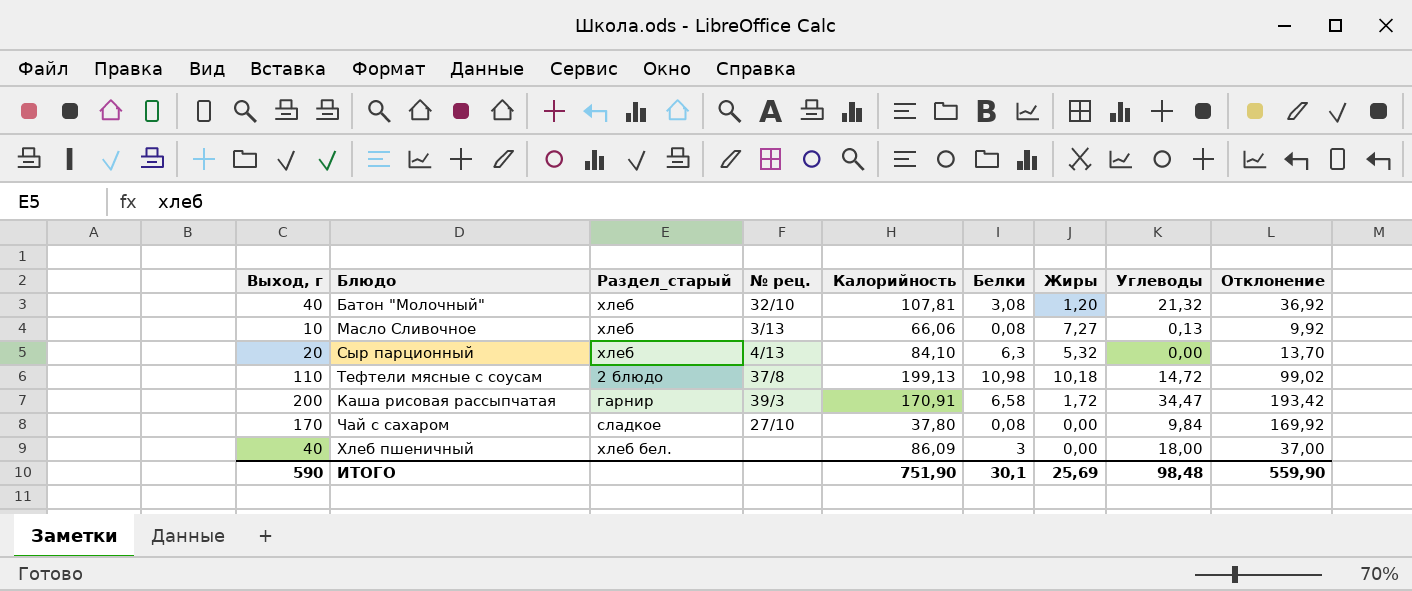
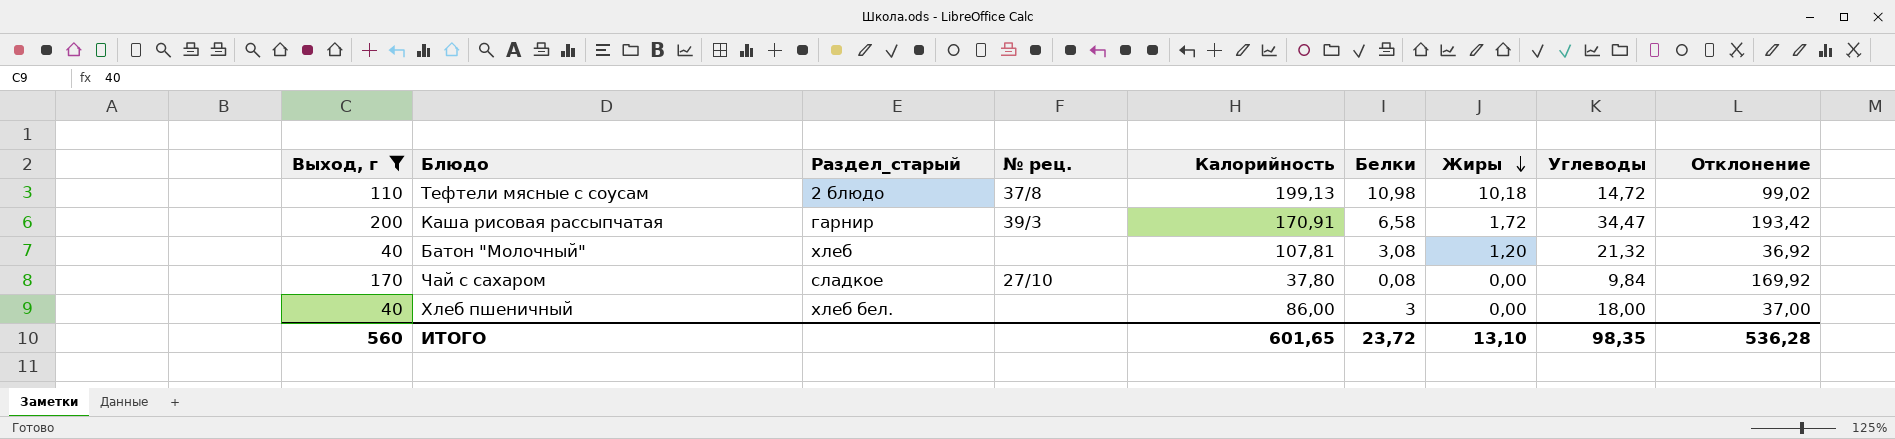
filter: none -> Выход, г >= 40
row order: none -> Жиры descending
Батон "Молочный" | № рец.: 32/10 -> none
Хлеб пшеничный | Калорийность: 86,09 -> 86,00
ИТОГО | Выход, г: 590 -> 560
ИТОГО | Калорийность: 751,90 -> 601,65
ИТОГО | Белки: 30,1 -> 23,72
ИТОГО | Жиры: 25,69 -> 13,10
ИТОГО | Углеводы: 98,48 -> 98,35
ИТОГО | Отклонение: 559,90 -> 536,28

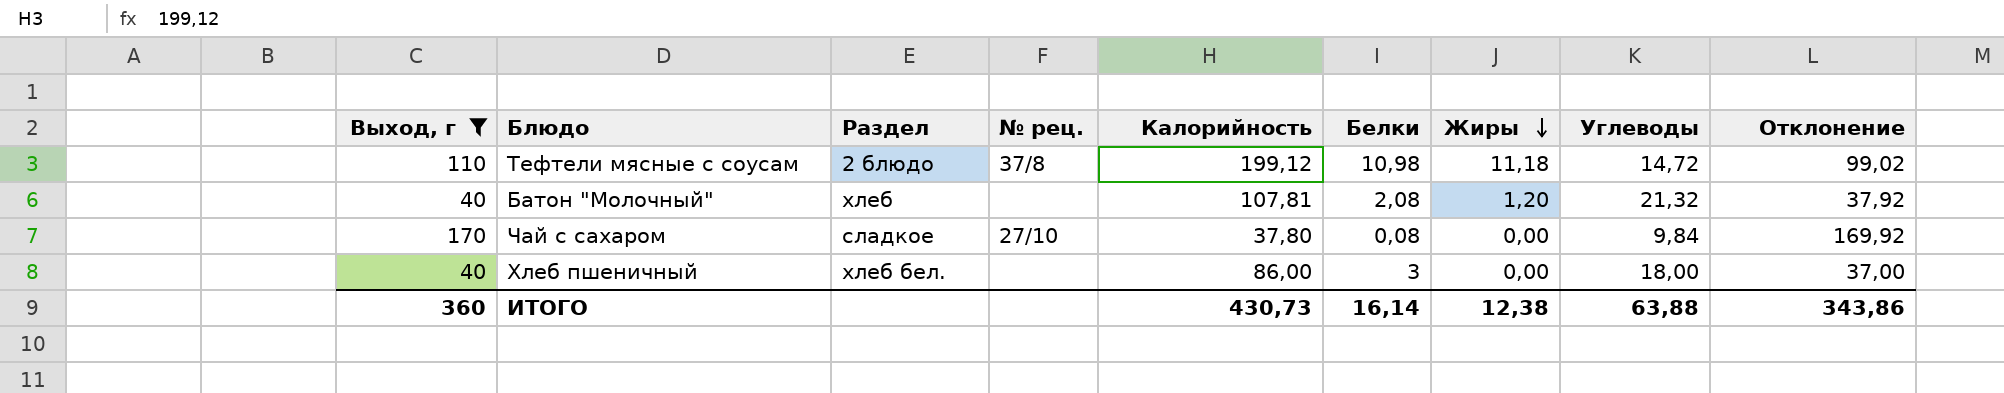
column name: Раздел_старый -> Раздел
row Каша рисовая рассыпчатая: 200 | гарнир | 39/3 | 170,91 | 6,58 | 1,72 | 34,47 | 193,42 -> none
Тефтели мясные с соусам | Калорийность: 199,13 -> 199,12
Тефтели мясные с соусам | Жиры: 10,18 -> 11,18
Батон "Молочный" | Белки: 3,08 -> 2,08
Батон "Молочный" | Отклонение: 36,92 -> 37,92
ИТОГО | Выход, г: 560 -> 360
ИТОГО | Калорийность: 601,65 -> 430,73
ИТОГО | Белки: 23,72 -> 16,14
ИТОГО | Жиры: 13,10 -> 12,38
ИТОГО | Углеводы: 98,35 -> 63,88
ИТОГО | Отклонение: 536,28 -> 343,86

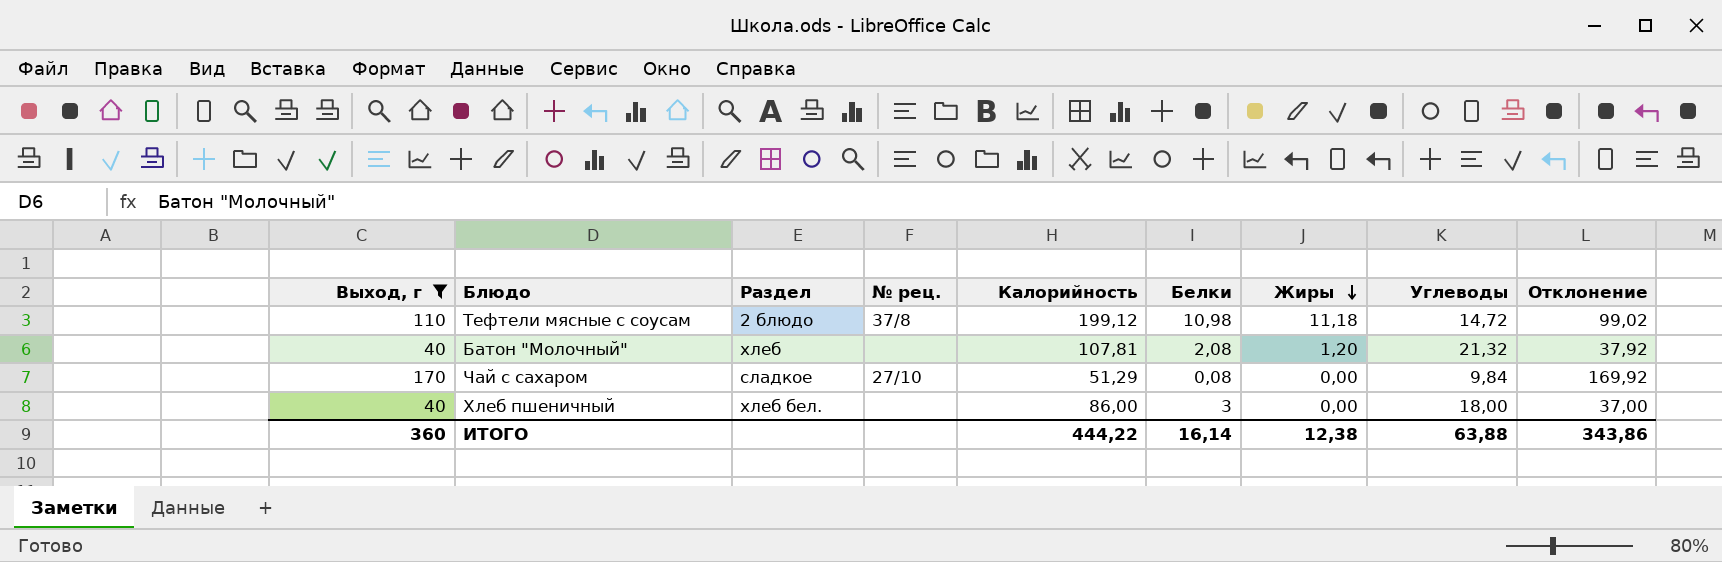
Чай с сахаром | Калорийность: 37,80 -> 51,29
ИТОГО | Калорийность: 430,73 -> 444,22

